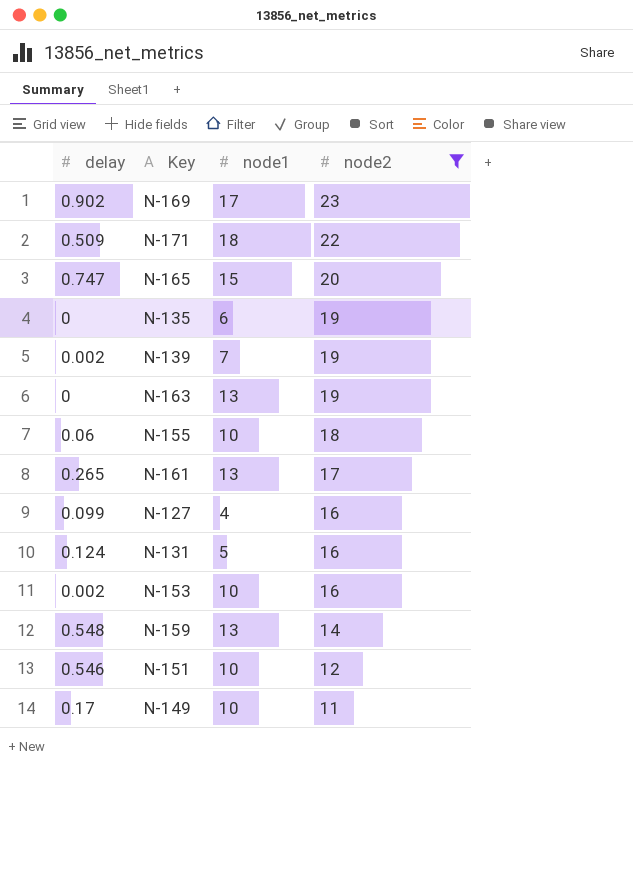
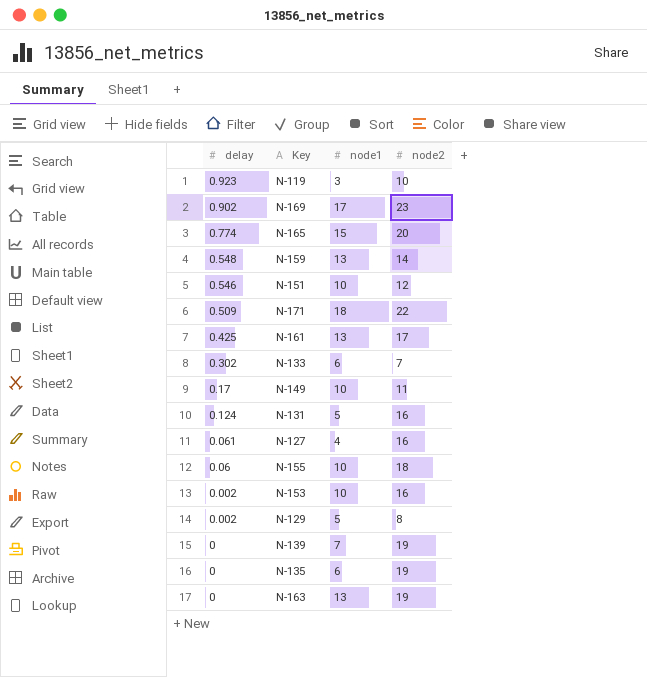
filter: node2 >= 11 -> none
row order: node2 descending -> delay descending
N-165 | delay: 0.747 -> 0.774
N-161 | delay: 0.265 -> 0.425
N-127 | delay: 0.099 -> 0.061
N-139 | delay: 0.002 -> 0

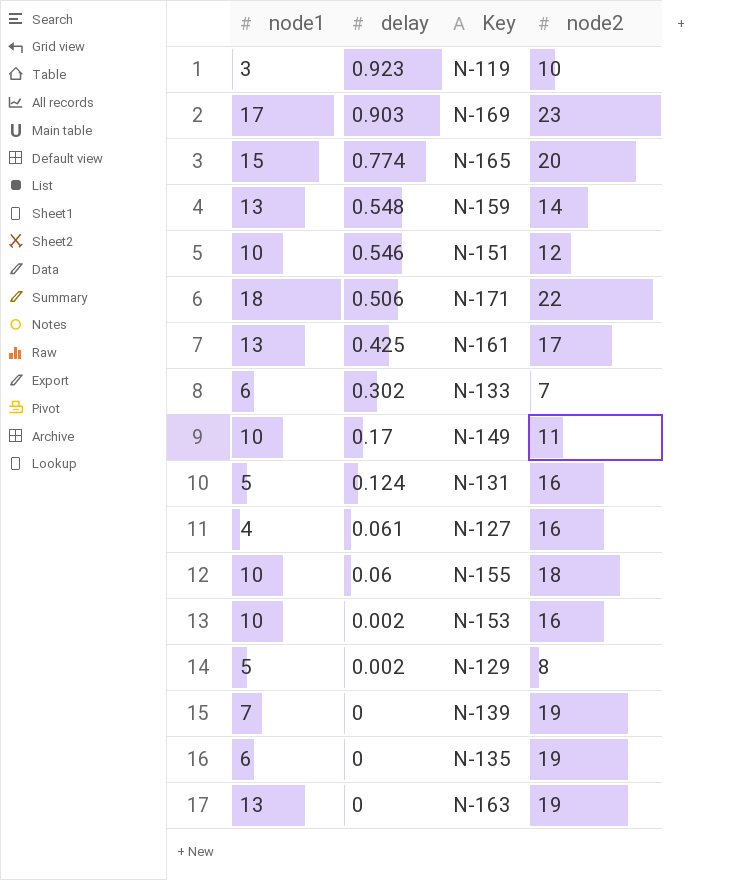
column node1 | position: 3 -> 1
N-169 | delay: 0.902 -> 0.903
N-171 | delay: 0.509 -> 0.506

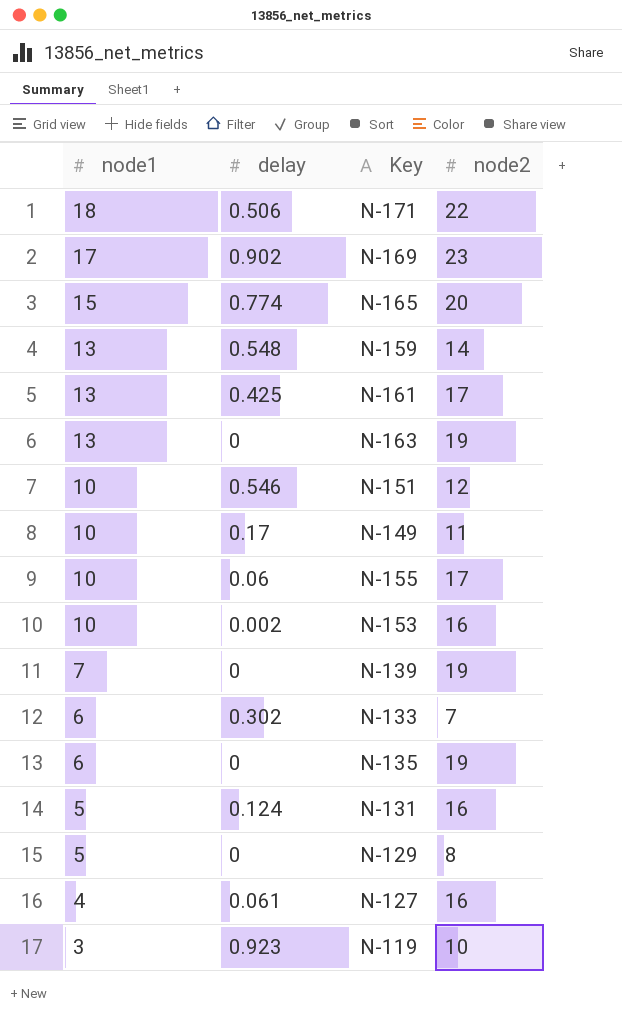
row order: delay descending -> node1 descending
N-169 | delay: 0.903 -> 0.902
N-155 | node2: 18 -> 17
N-129 | delay: 0.002 -> 0

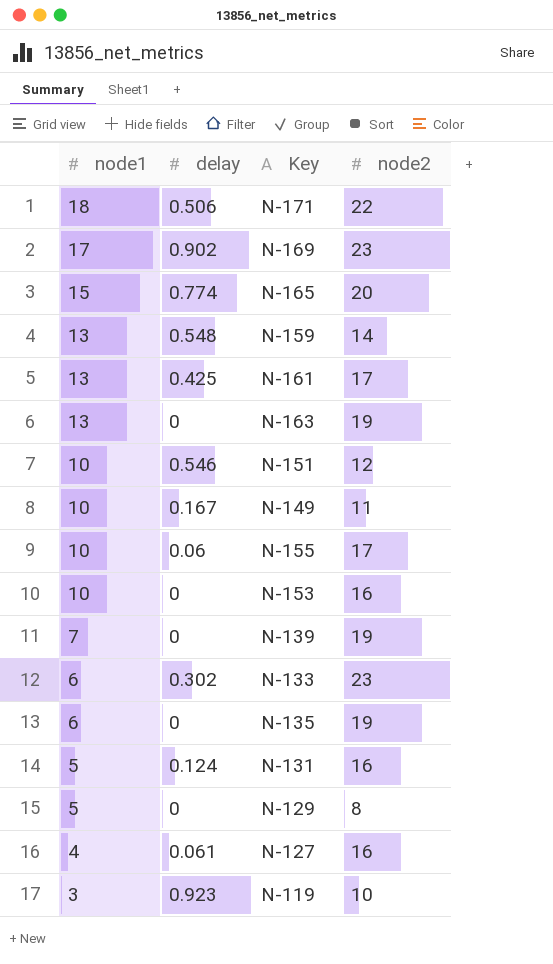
N-149 | delay: 0.17 -> 0.167
N-153 | delay: 0.002 -> 0
N-133 | node2: 7 -> 23

